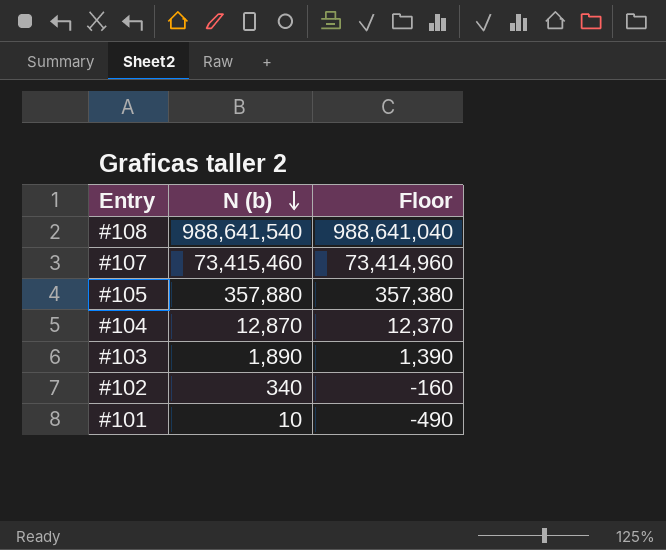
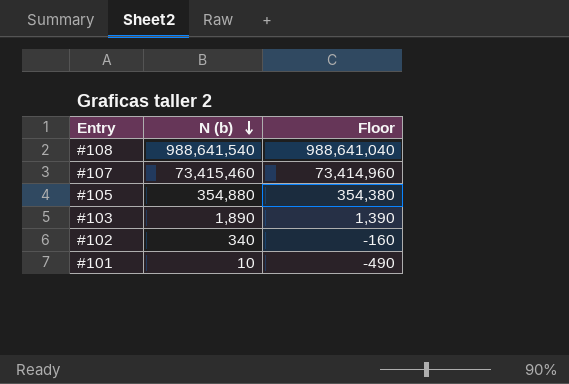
row #104: 12,870 | 12,370 -> none
#105 | N (b): 357,880 -> 354,880
#105 | Floor: 357,380 -> 354,380

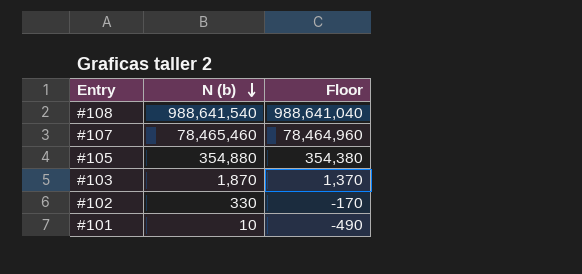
#107 | N (b): 73,415,460 -> 78,465,460
#107 | Floor: 73,414,960 -> 78,464,960
#103 | N (b): 1,890 -> 1,870
#103 | Floor: 1,390 -> 1,370
#102 | N (b): 340 -> 330
#102 | Floor: -160 -> -170

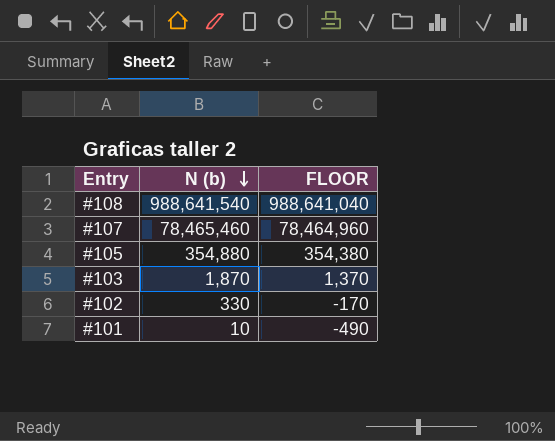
column name: Floor -> FLOOR

